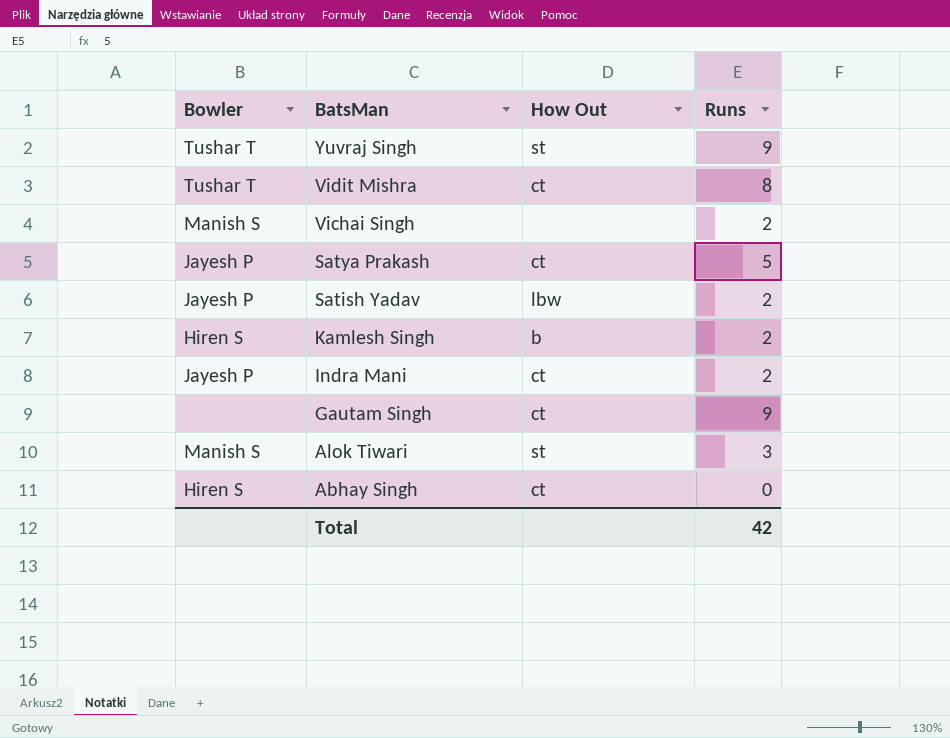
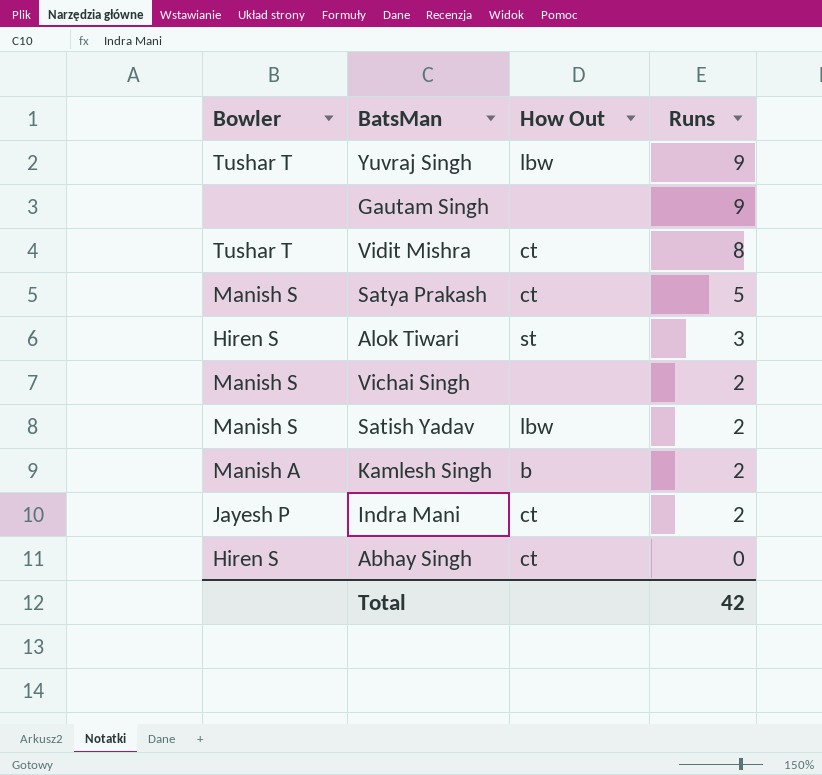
row order: BatsMan descending -> Runs descending
Yuvraj Singh | How Out: st -> lbw
Gautam Singh | How Out: ct -> none
Satya Prakash | Bowler: Jayesh P -> Manish S
Alok Tiwari | Bowler: Manish S -> Hiren S
Satish Yadav | Bowler: Jayesh P -> Manish S
Kamlesh Singh | Bowler: Hiren S -> Manish A

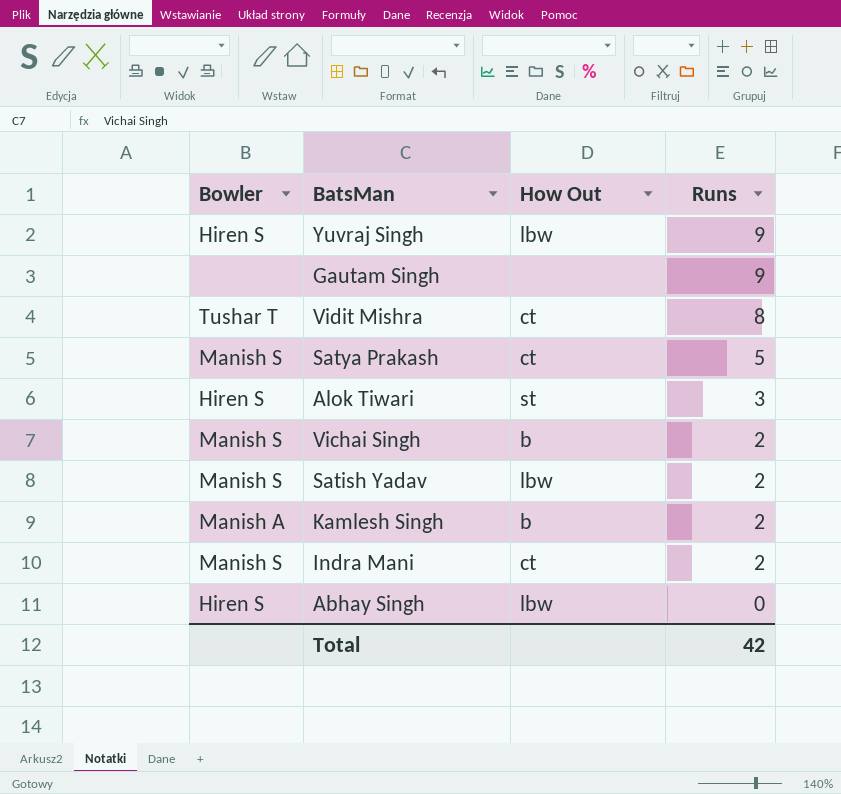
Yuvraj Singh | Bowler: Tushar T -> Hiren S
Vichai Singh | How Out: none -> b
Indra Mani | Bowler: Jayesh P -> Manish S
Abhay Singh | How Out: ct -> lbw

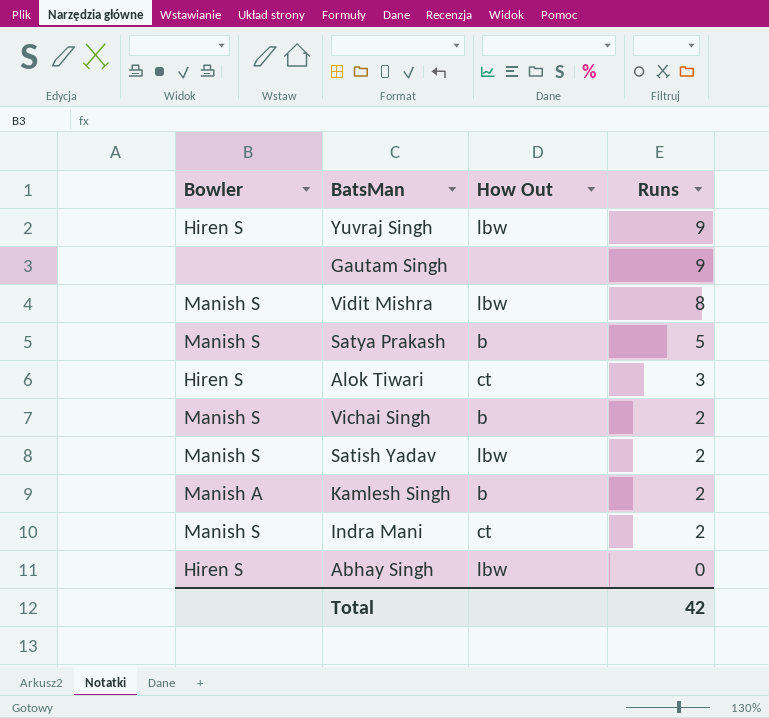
Vidit Mishra | Bowler: Tushar T -> Manish S
Vidit Mishra | How Out: ct -> lbw
Satya Prakash | How Out: ct -> b
Alok Tiwari | How Out: st -> ct

